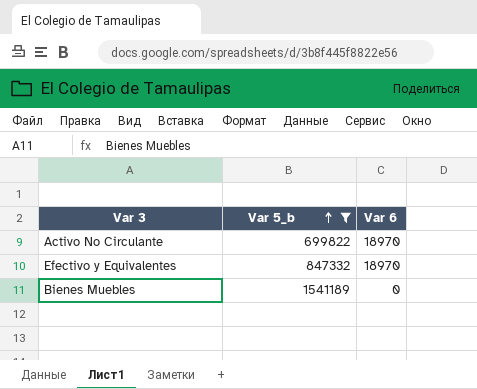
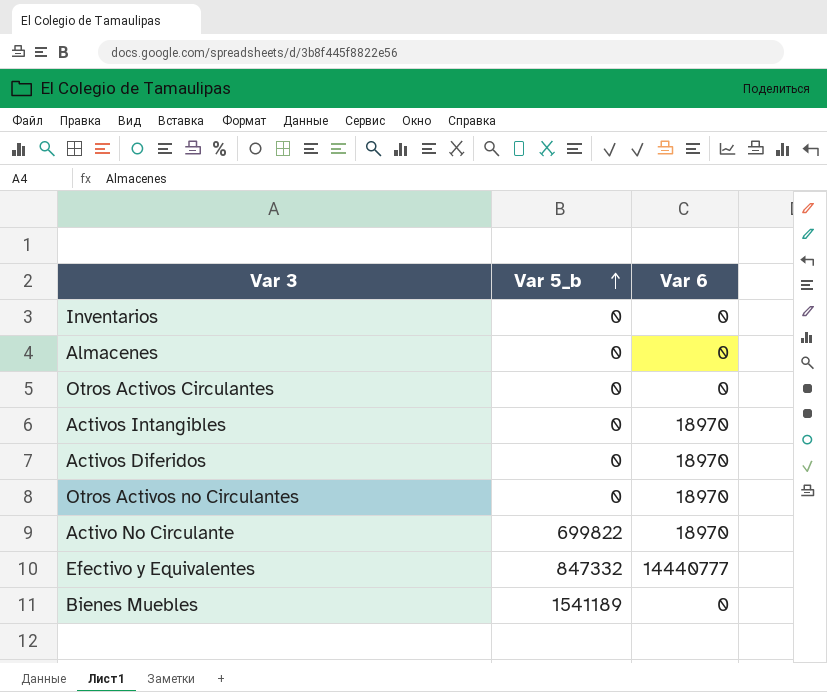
filter: Var 5_b != 0 -> none
Efectivo y Equivalentes | Var 6: 18970 -> 14440777

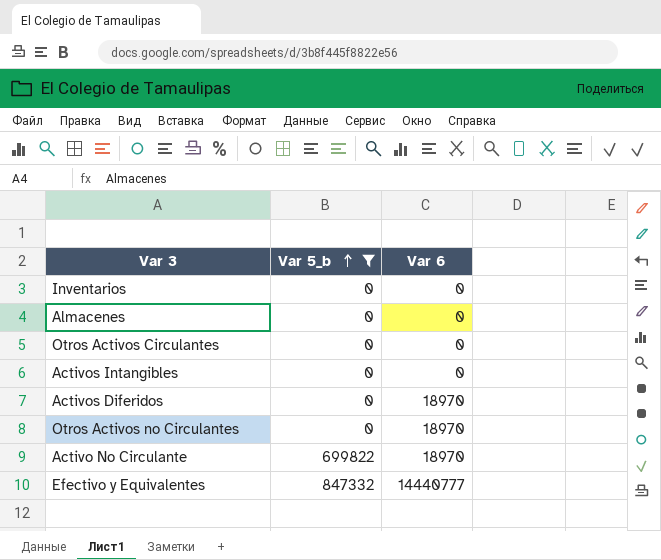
filter: none -> Var 5_b != 1541189
Activos Intangibles | Var 6: 18970 -> 0

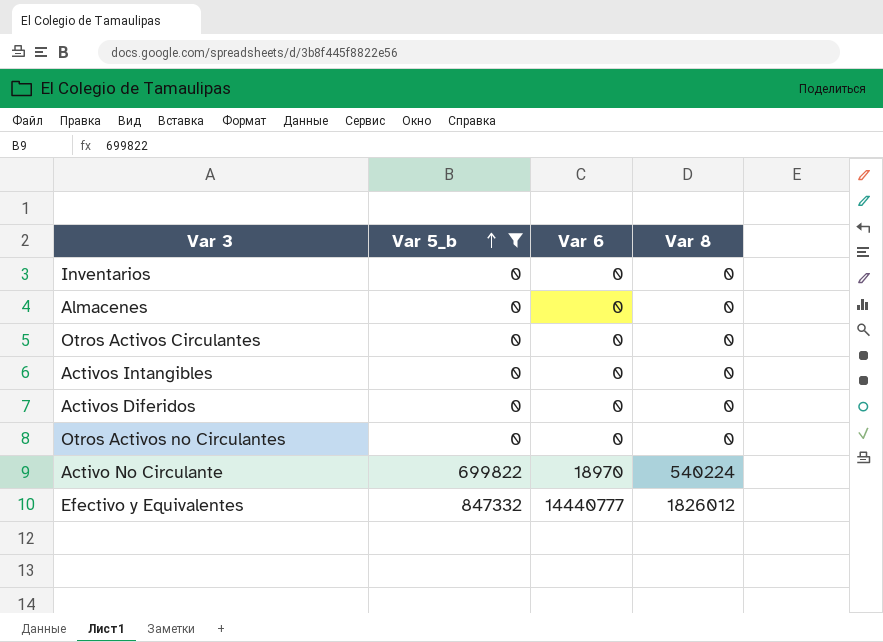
column Var 8 | position: none -> 4
Activos Diferidos | Var 6: 18970 -> 0
Otros Activos no Circulantes | Var 6: 18970 -> 0

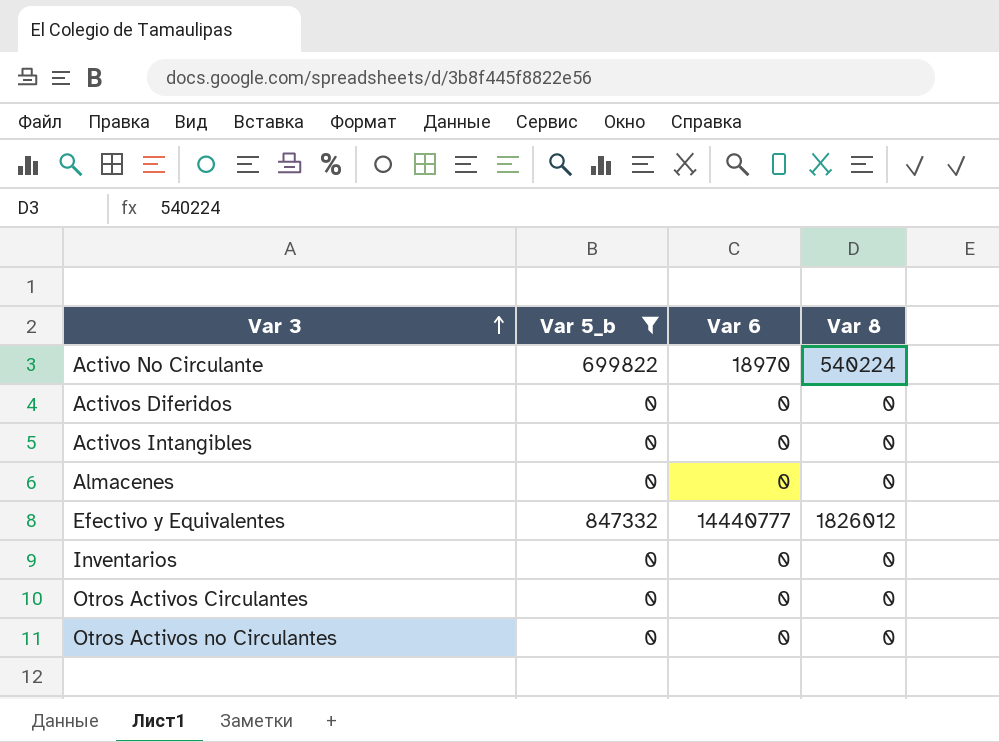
row order: Var 5_b ascending -> Var 3 ascending

